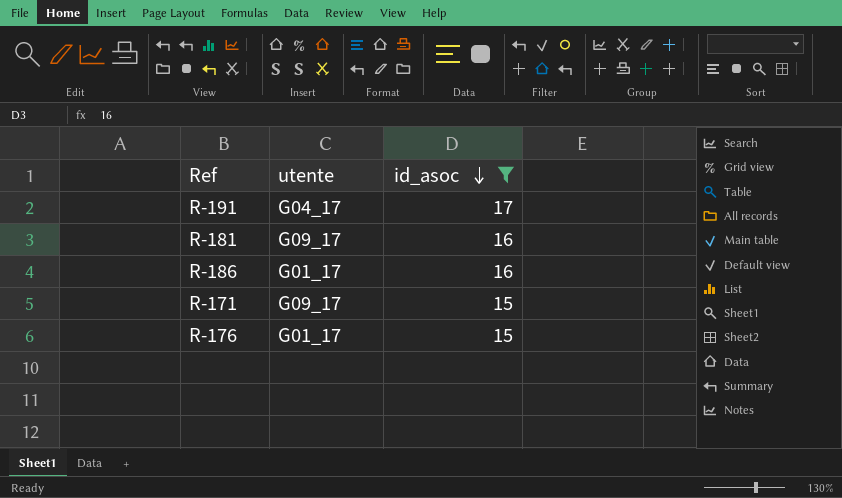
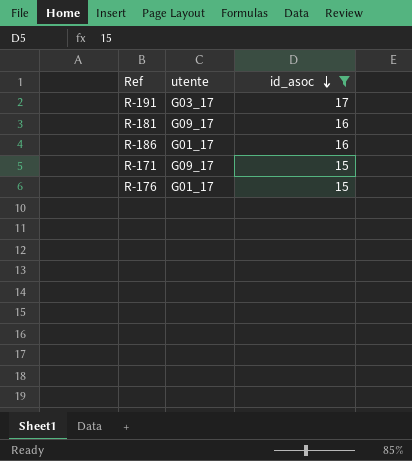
R-191 | utente: G04_17 -> G03_17

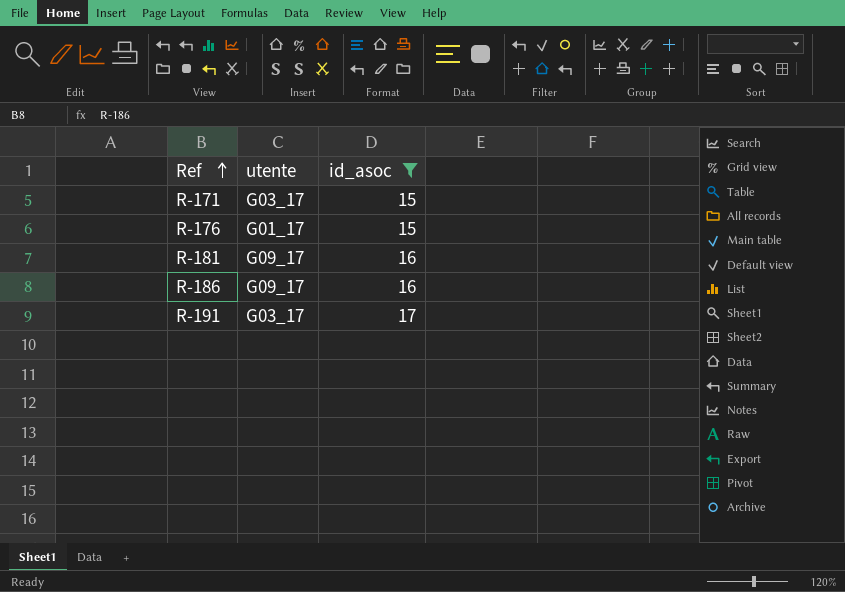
row order: id_asoc descending -> Ref ascending
R-171 | utente: G09_17 -> G03_17
R-186 | utente: G01_17 -> G09_17

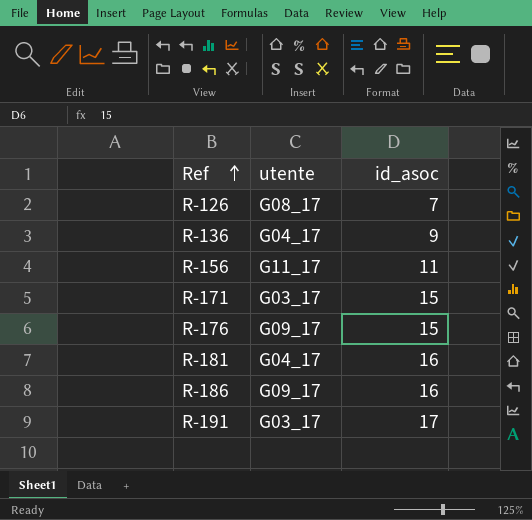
filter: id_asoc >= 15 -> none
R-176 | utente: G01_17 -> G09_17
R-181 | utente: G09_17 -> G04_17

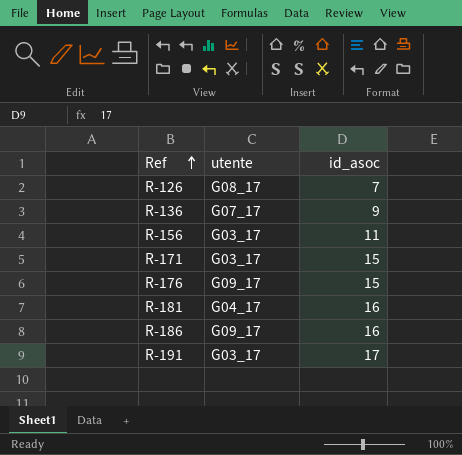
R-136 | utente: G04_17 -> G07_17
R-156 | utente: G11_17 -> G03_17

